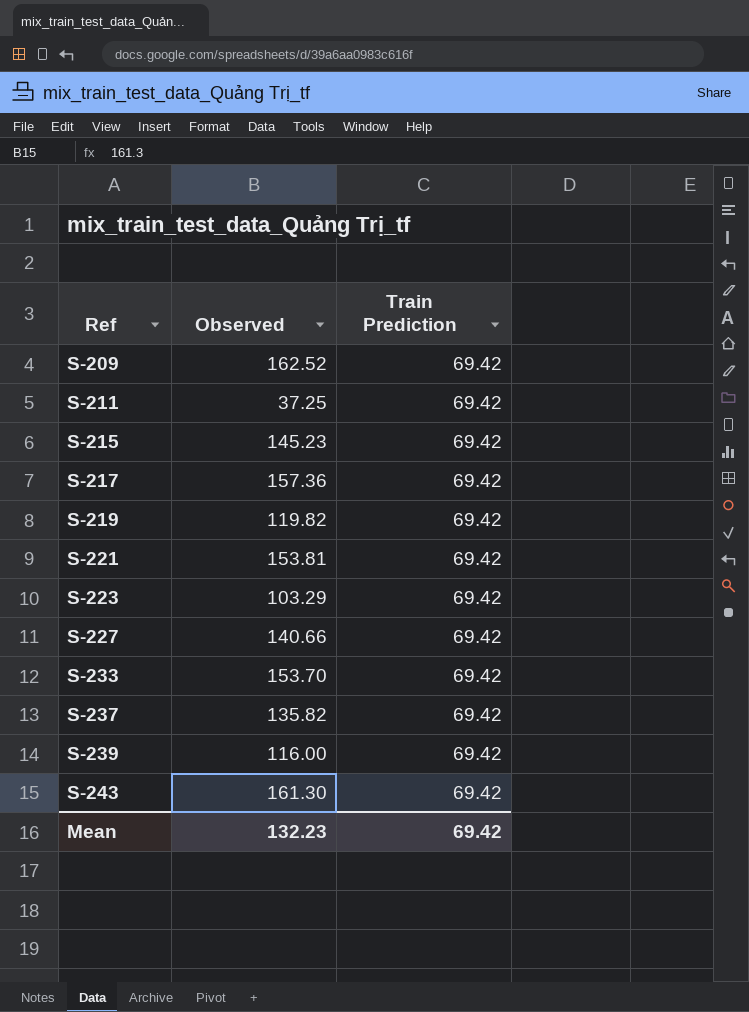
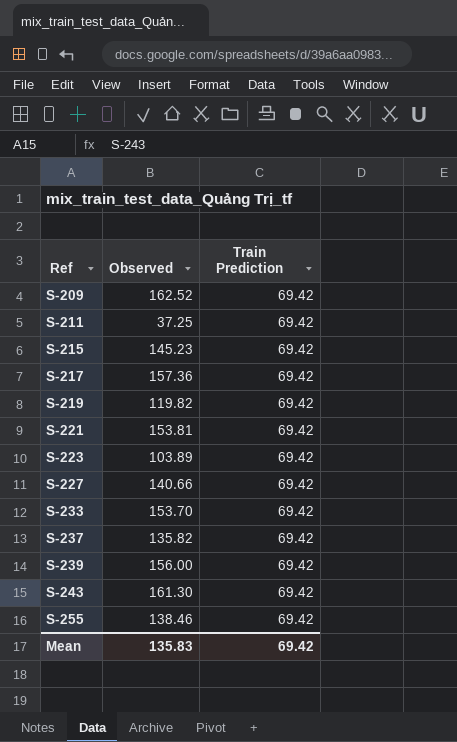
S-223 | Observed: 103.29 -> 103.89
S-239 | Observed: 116.00 -> 156.00
row S-255: none -> 138.46 | 69.42
Mean | Observed: 132.23 -> 135.83

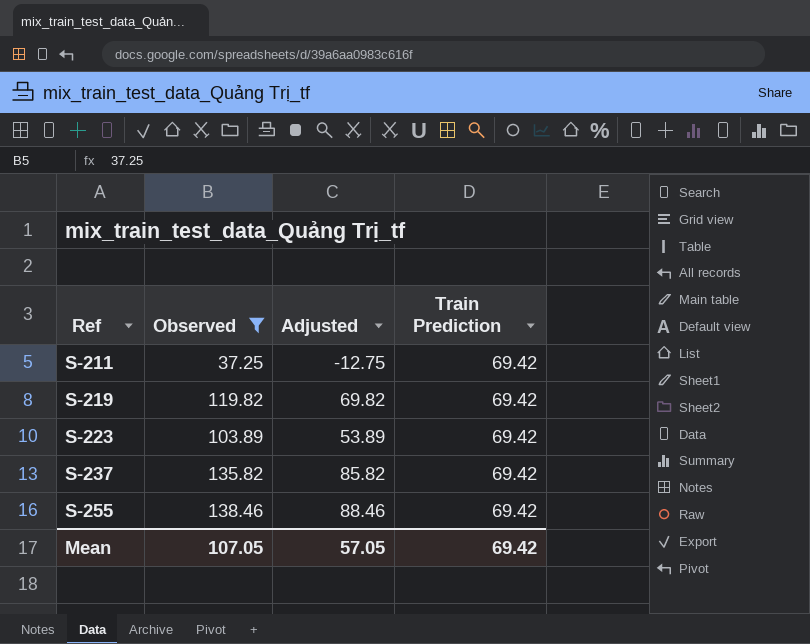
filter: none -> Observed <= 138.46
column Adjusted | formula: none -> [Observed] - 50
Mean | Observed: 135.83 -> 107.05

